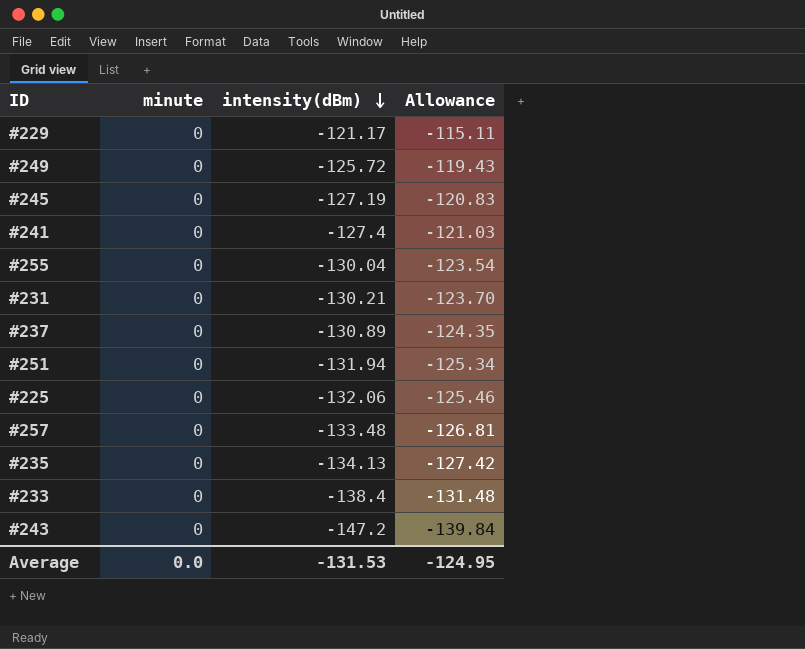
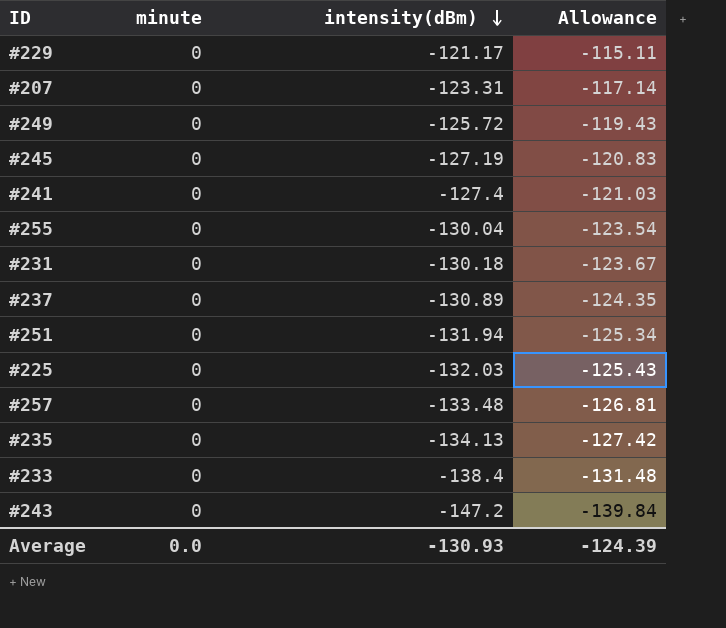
row #207: none -> 0 | -123.31 | -117.14
#231 | intensity(dBm): -130.21 -> -130.18
#231 | Allowance: -123.70 -> -123.67
#225 | intensity(dBm): -132.06 -> -132.03
#225 | Allowance: -125.46 -> -125.43
Average | intensity(dBm): -131.53 -> -130.93
Average | Allowance: -124.95 -> -124.39

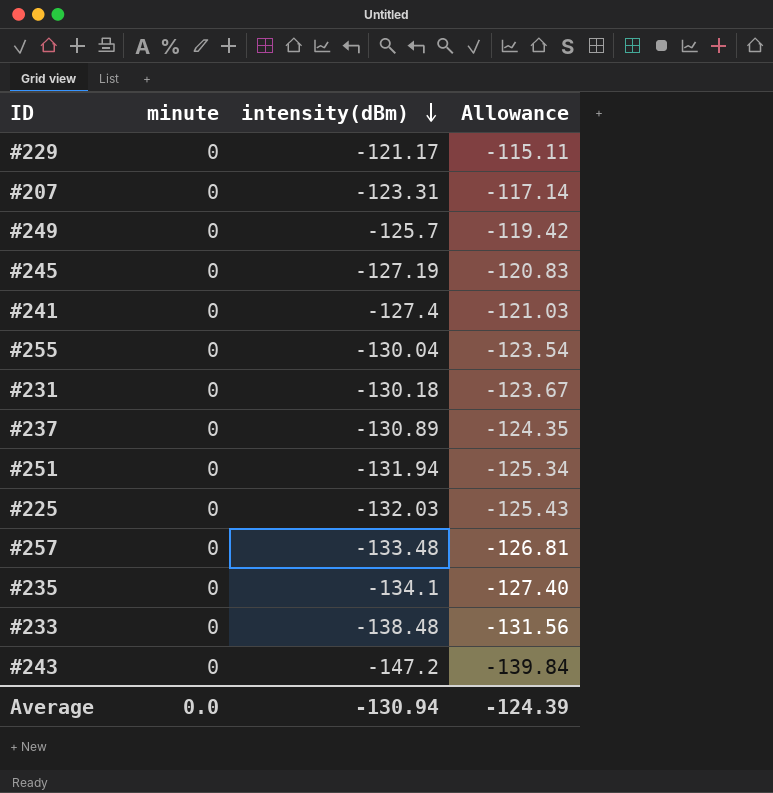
#249 | intensity(dBm): -125.72 -> -125.7
#249 | Allowance: -119.43 -> -119.42
#235 | intensity(dBm): -134.13 -> -134.1
#235 | Allowance: -127.42 -> -127.40
#233 | intensity(dBm): -138.4 -> -138.48
#233 | Allowance: -131.48 -> -131.56
Average | intensity(dBm): -130.93 -> -130.94

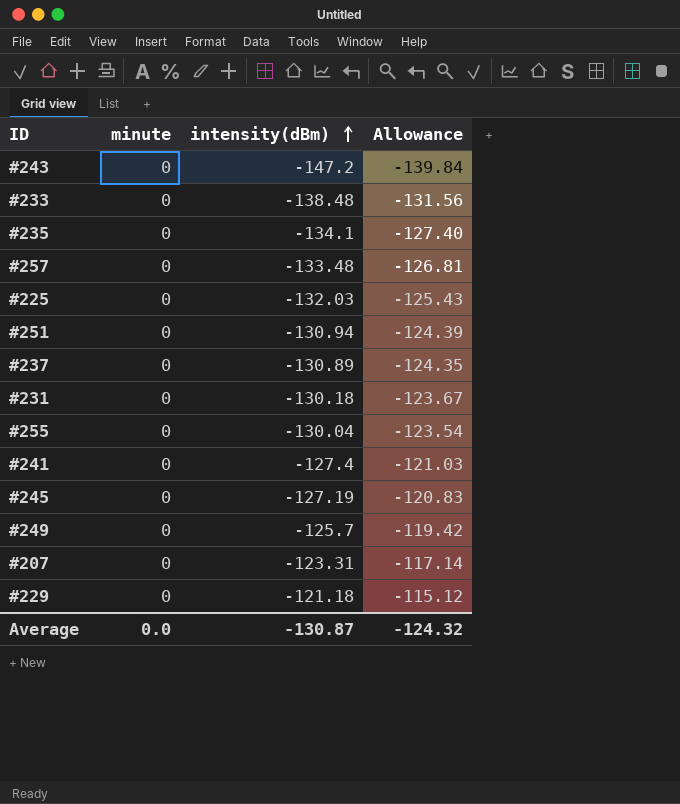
row order: intensity(dBm) descending -> intensity(dBm) ascending
#251 | intensity(dBm): -131.94 -> -130.94
#251 | Allowance: -125.34 -> -124.39
#229 | intensity(dBm): -121.17 -> -121.18
#229 | Allowance: -115.11 -> -115.12
Average | intensity(dBm): -130.94 -> -130.87
Average | Allowance: -124.39 -> -124.32

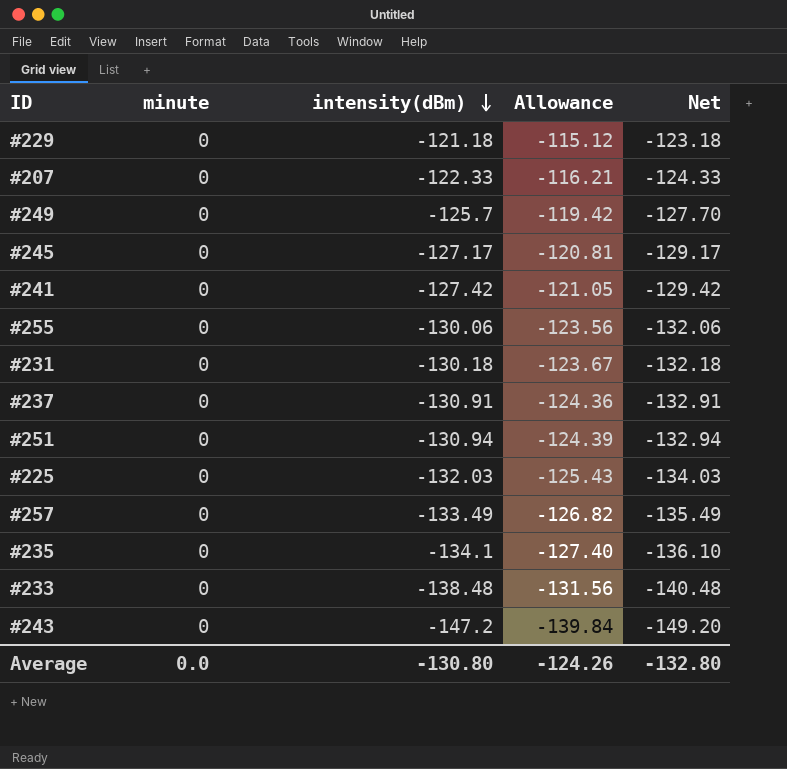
row order: intensity(dBm) ascending -> intensity(dBm) descending
column Net | formula: none -> [intensity(dBm)] - 2
#207 | intensity(dBm): -123.31 -> -122.33
#207 | Allowance: -117.14 -> -116.21
#245 | intensity(dBm): -127.19 -> -127.17
#245 | Allowance: -120.83 -> -120.81
#241 | intensity(dBm): -127.4 -> -127.42
#241 | Allowance: -121.03 -> -121.05
#255 | intensity(dBm): -130.04 -> -130.06
#255 | Allowance: -123.54 -> -123.56
#237 | intensity(dBm): -130.89 -> -130.91
#237 | Allowance: -124.35 -> -124.36
#257 | intensity(dBm): -133.48 -> -133.49
#257 | Allowance: -126.81 -> -126.82
Average | intensity(dBm): -130.87 -> -130.80
Average | Allowance: -124.32 -> -124.26

